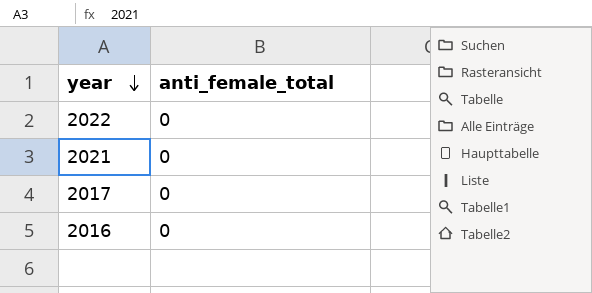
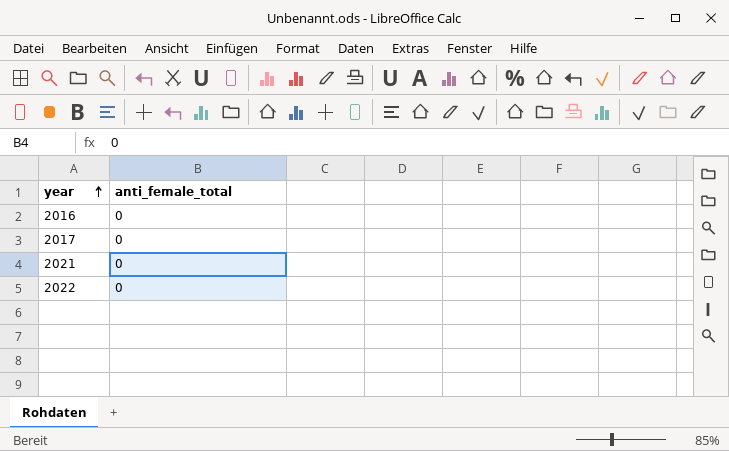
row order: year descending -> year ascending

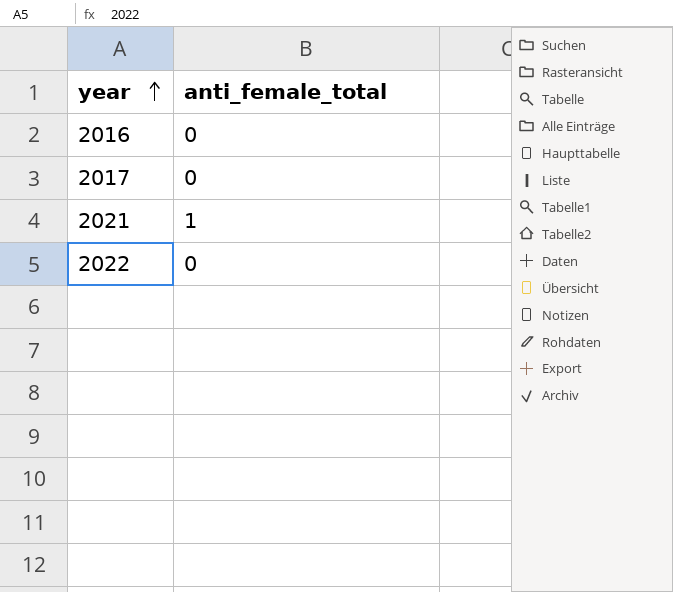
2021 | anti_female_total: 0 -> 1

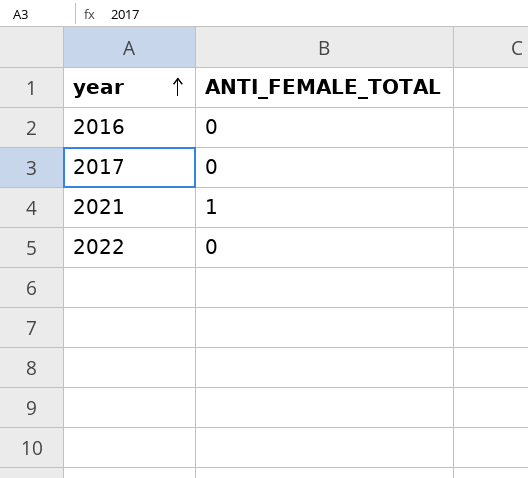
column name: anti_female_total -> ANTI_FEMALE_TOTAL

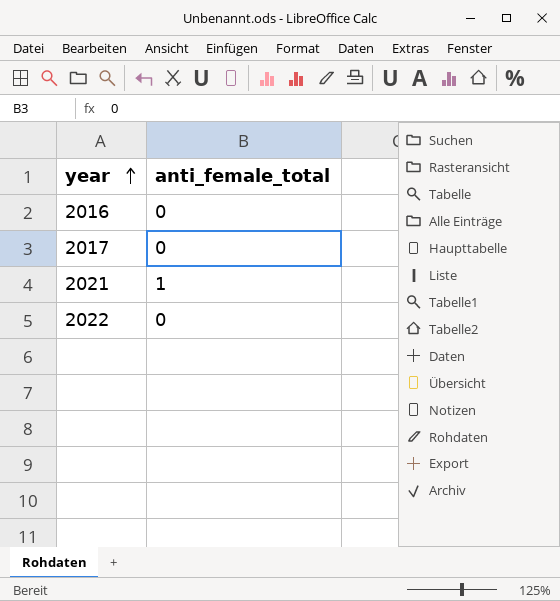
column name: ANTI_FEMALE_TOTAL -> anti_female_total

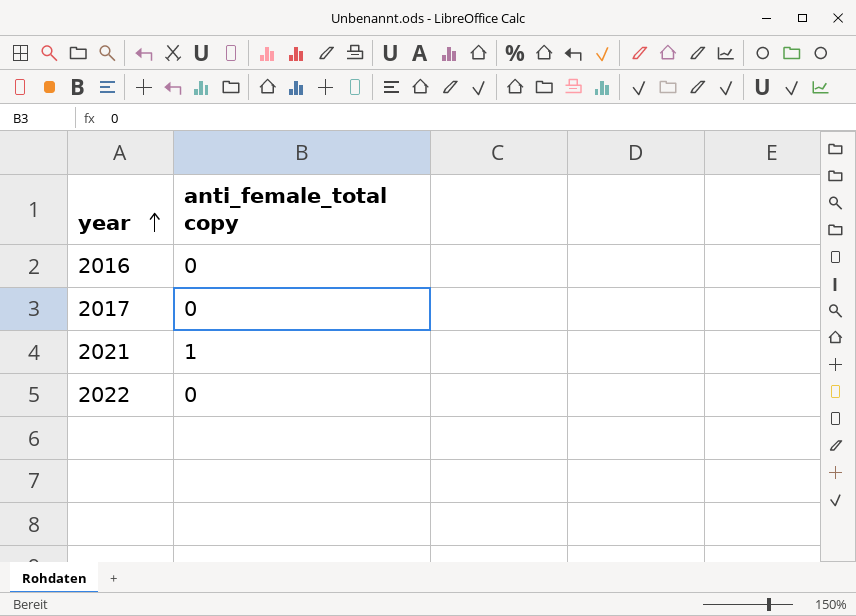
column name: anti_female_total -> anti_female_total copy

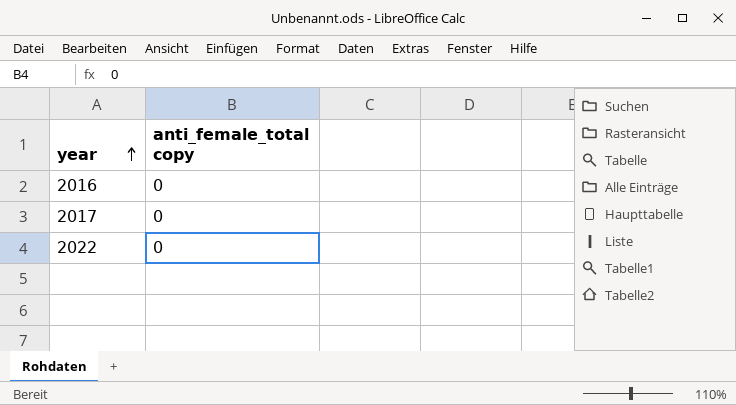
row 2021: 1 -> none

